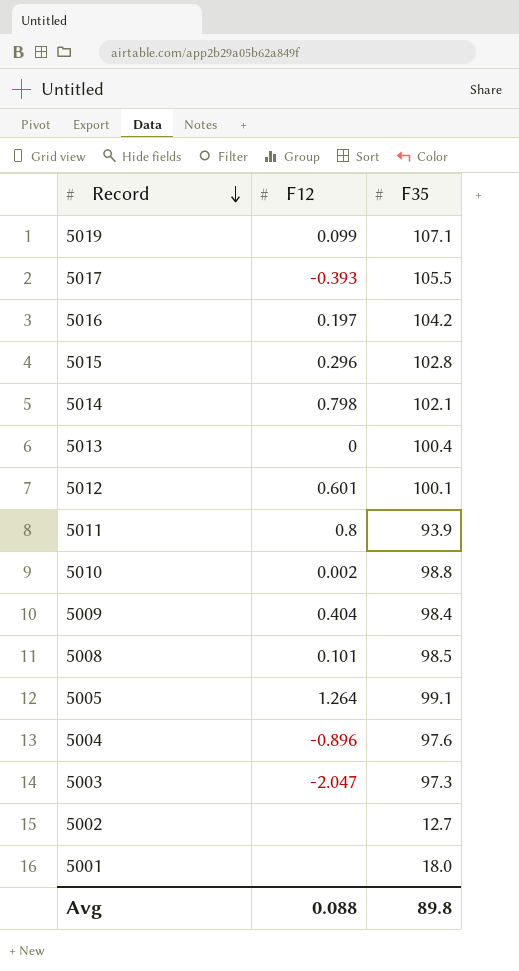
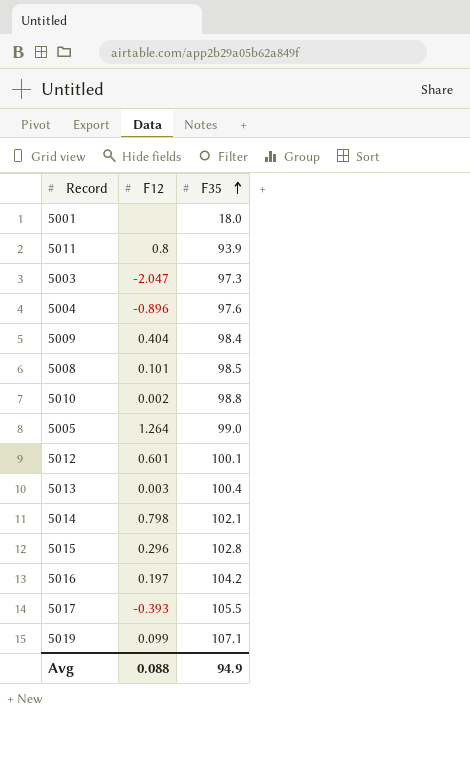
row order: Record descending -> F35 ascending
row 5002: none | 12.7 -> none
5005 | F35: 99.1 -> 99.0
5013 | F12: 0 -> 0.003
Avg | F35: 89.8 -> 94.9

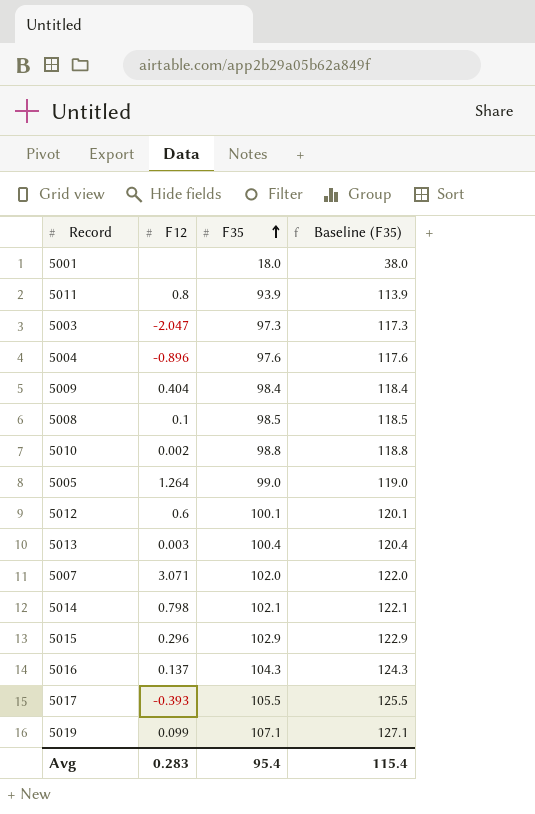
column Baseline (F35) | formula: none -> [F35] + 20
5008 | F12: 0.101 -> 0.1
5012 | F12: 0.601 -> 0.6
row 5007: none -> 3.071 | 102.0 | 122.0
5015 | F35: 102.8 -> 102.9
5016 | F12: 0.197 -> 0.137
5016 | F35: 104.2 -> 104.3
Avg | F12: 0.088 -> 0.283
Avg | F35: 94.9 -> 95.4

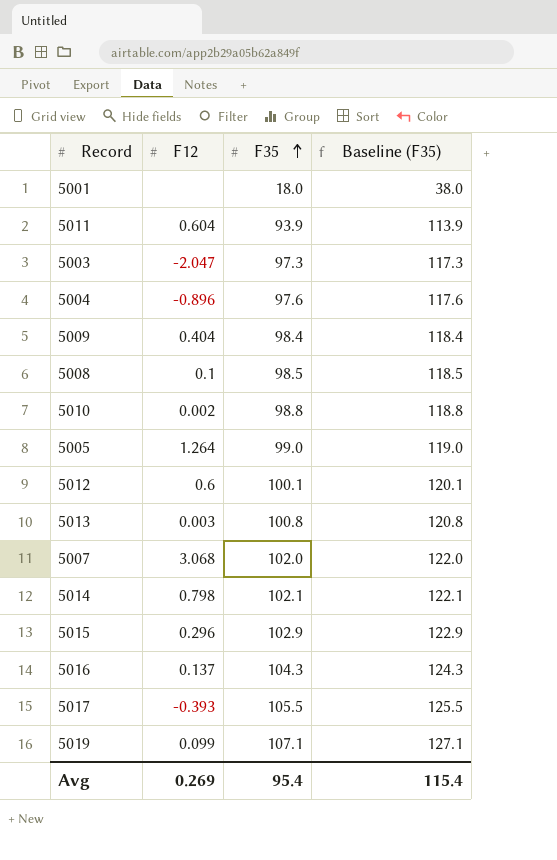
5011 | F12: 0.8 -> 0.604
5013 | F35: 100.4 -> 100.8
5013 | Baseline (F35): 120.4 -> 120.8
5007 | F12: 3.071 -> 3.068
Avg | F12: 0.283 -> 0.269

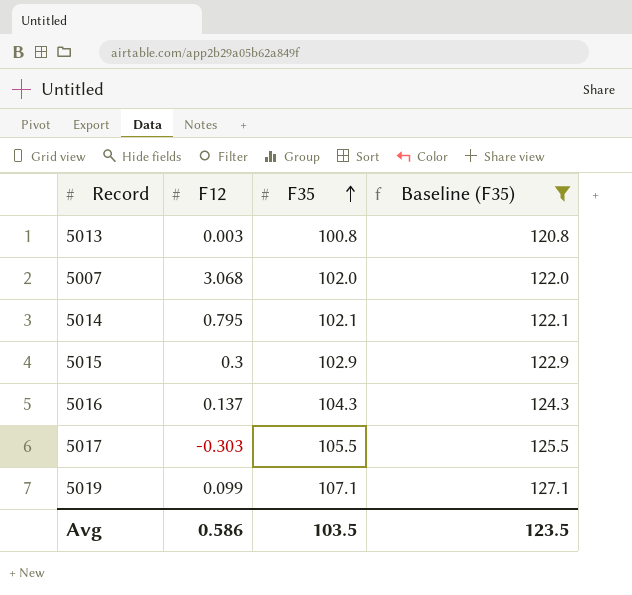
filter: none -> Baseline (F35) >= 120.8
5014 | F12: 0.798 -> 0.795
5015 | F12: 0.296 -> 0.3
5017 | F12: -0.393 -> -0.303
Avg | F12: 0.269 -> 0.586
Avg | F35: 95.4 -> 103.5
Avg | Baseline (F35): 115.4 -> 123.5

